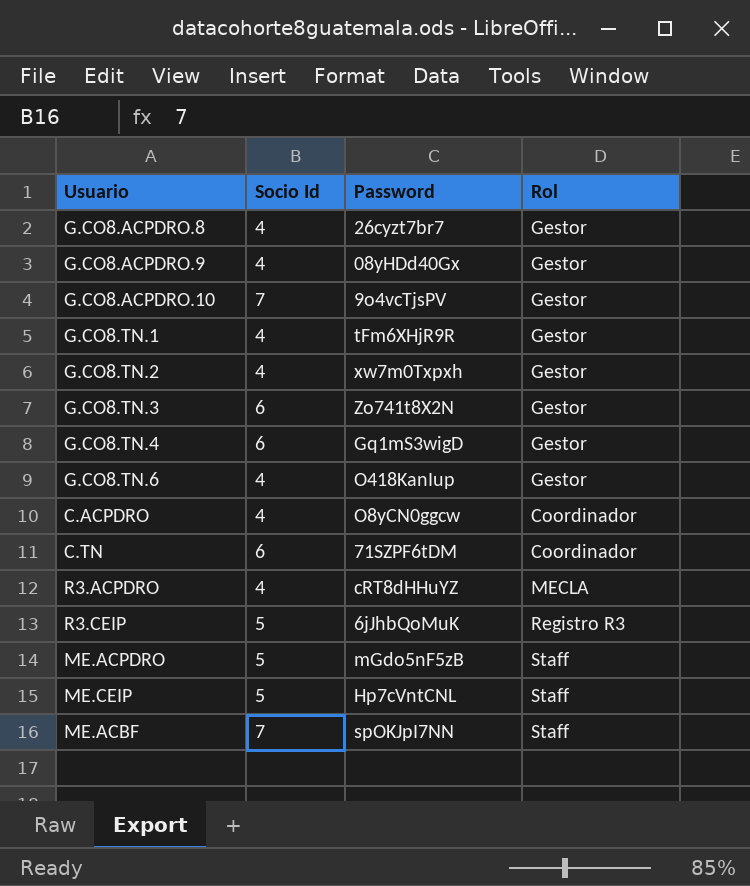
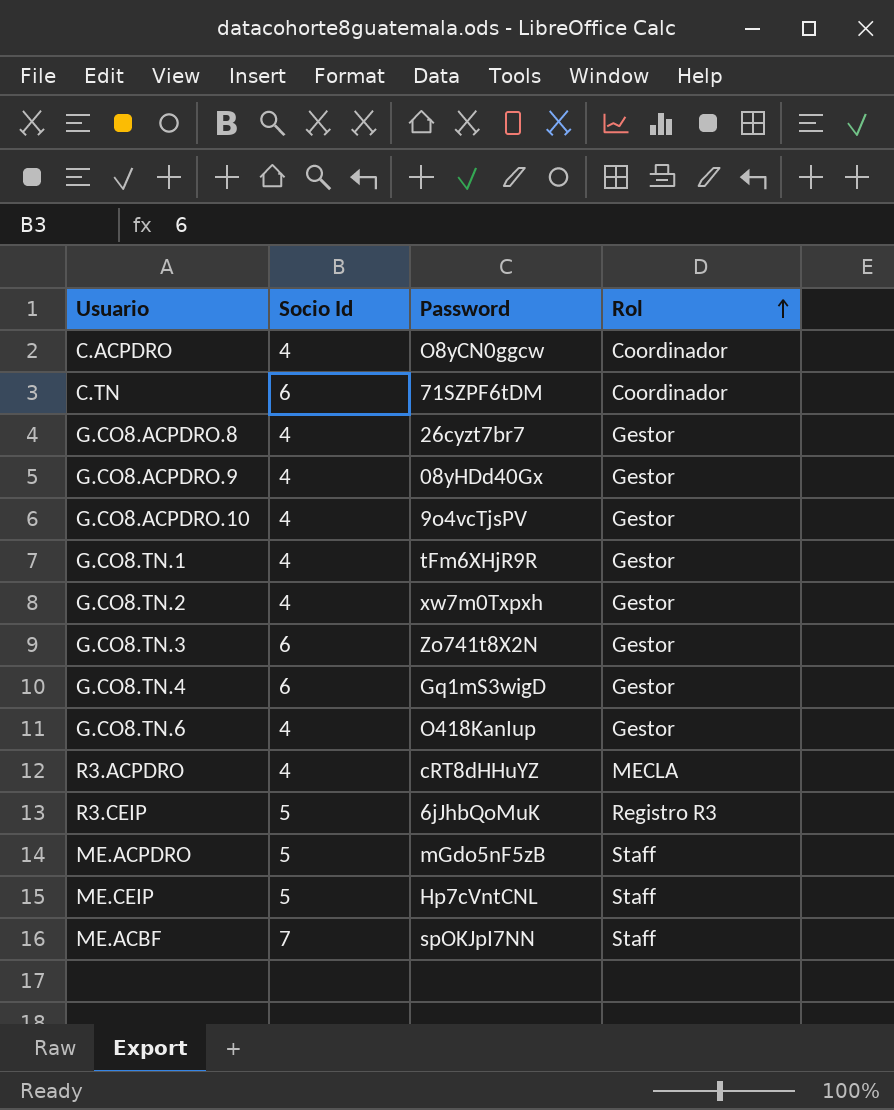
row order: none -> Rol ascending
G.CO8.ACPDRO.10 | Socio Id: 7 -> 4

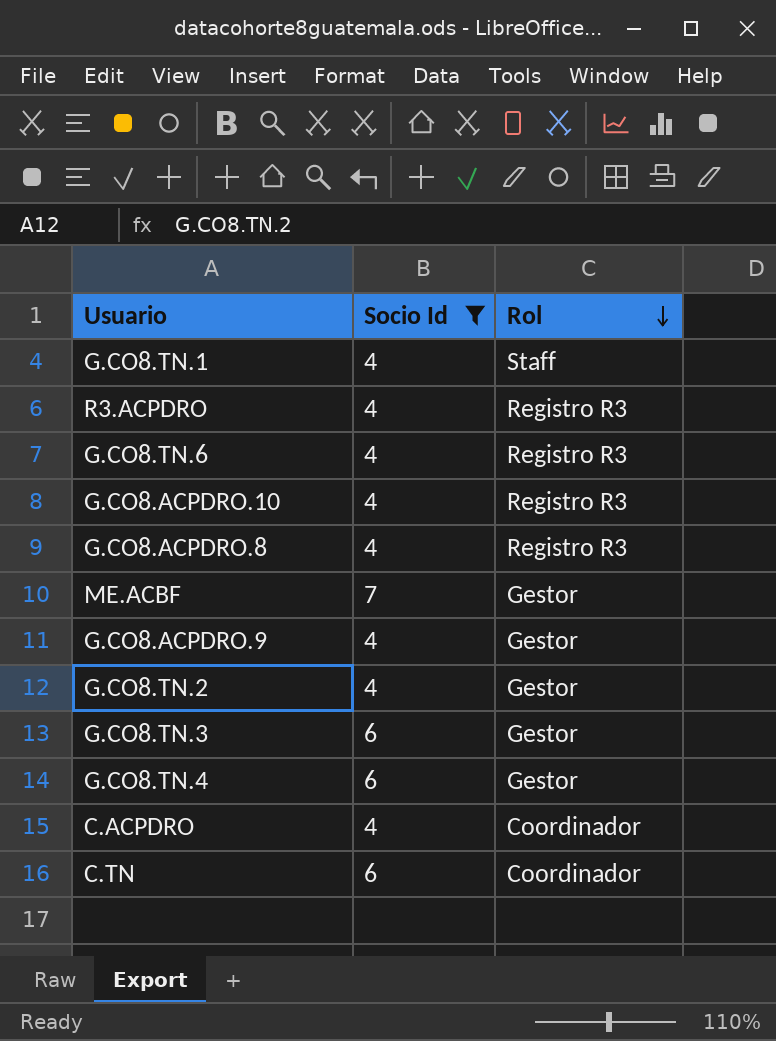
filter: none -> Socio Id != 5
row order: Rol ascending -> Rol descending
column Password | position: 3 -> none
G.CO8.TN.1 | Rol: Gestor -> Staff
R3.ACPDRO | Rol: MECLA -> Registro R3
G.CO8.TN.6 | Rol: Gestor -> Registro R3
G.CO8.ACPDRO.10 | Rol: Gestor -> Registro R3
G.CO8.ACPDRO.8 | Rol: Gestor -> Registro R3
ME.ACBF | Rol: Staff -> Gestor

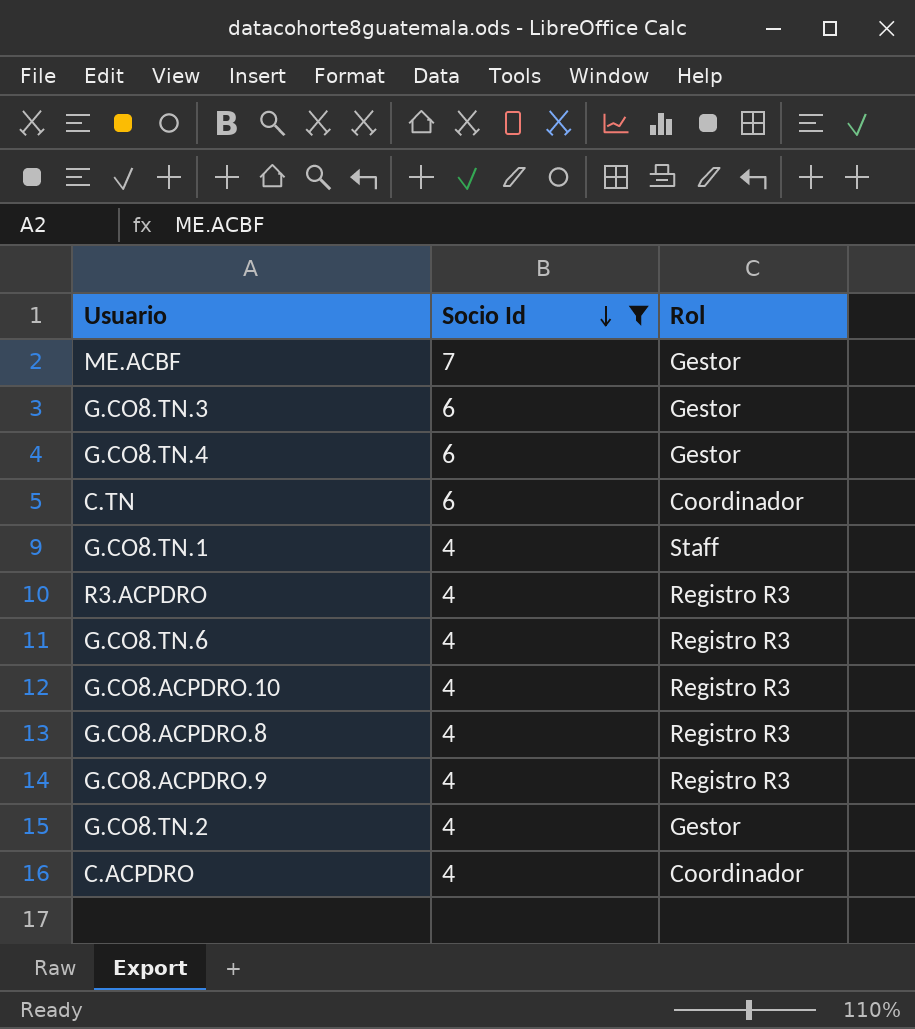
row order: Rol descending -> Socio Id descending
G.CO8.ACPDRO.9 | Rol: Gestor -> Registro R3

